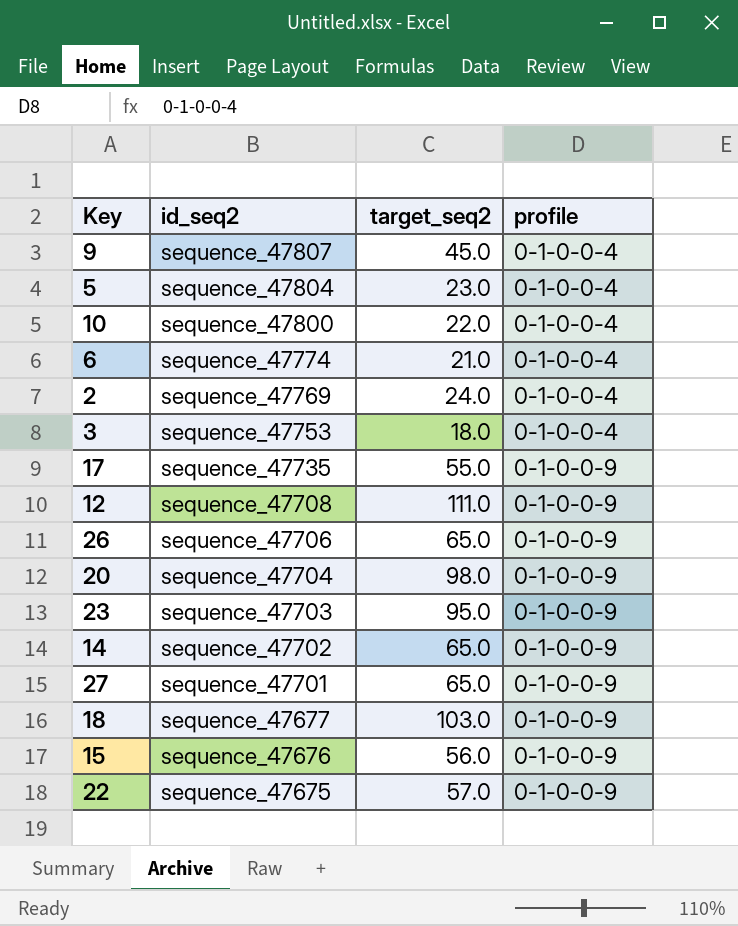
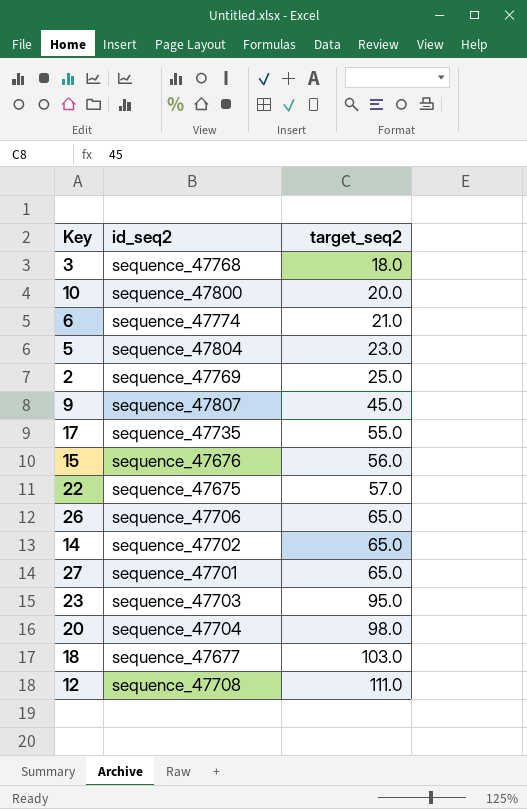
row order: id_seq2 descending -> target_seq2 ascending
column profile | position: 4 -> none
3 | id_seq2: sequence_47753 -> sequence_47768
10 | target_seq2: 22.0 -> 20.0
2 | target_seq2: 24.0 -> 25.0

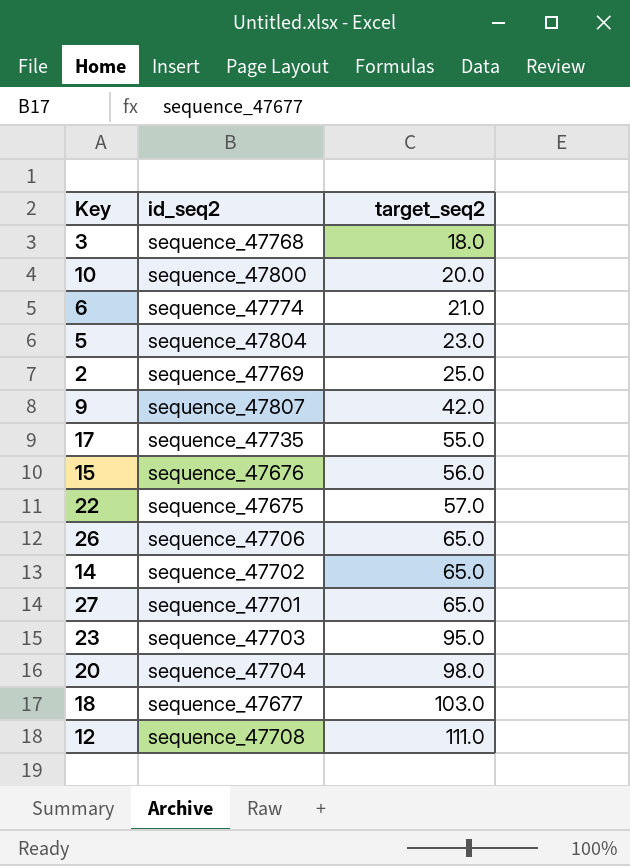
9 | target_seq2: 45.0 -> 42.0

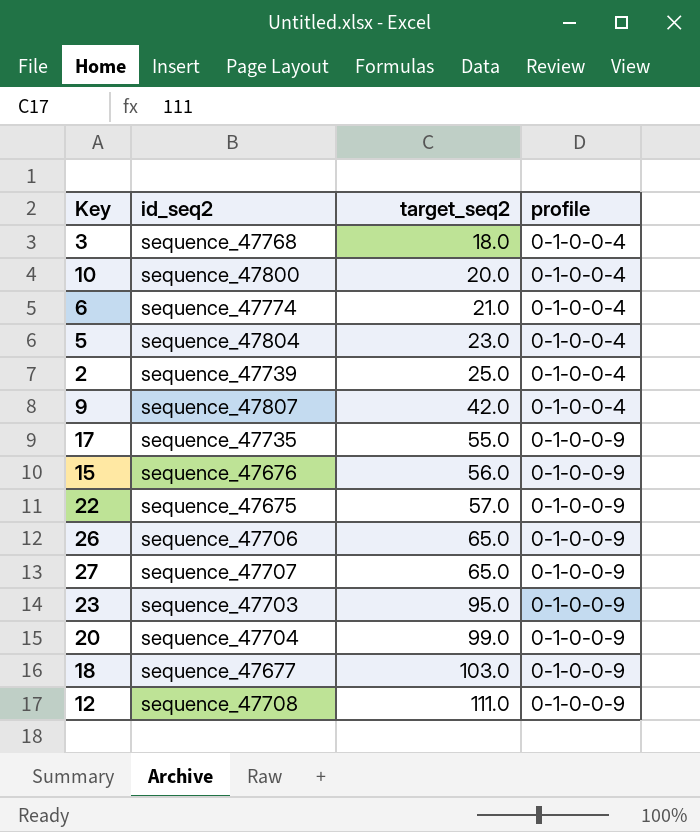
column profile | position: none -> 4
row 14: sequence_47702 | 65.0 -> none
2 | id_seq2: sequence_47769 -> sequence_47739
27 | id_seq2: sequence_47701 -> sequence_47707
20 | target_seq2: 98.0 -> 99.0

